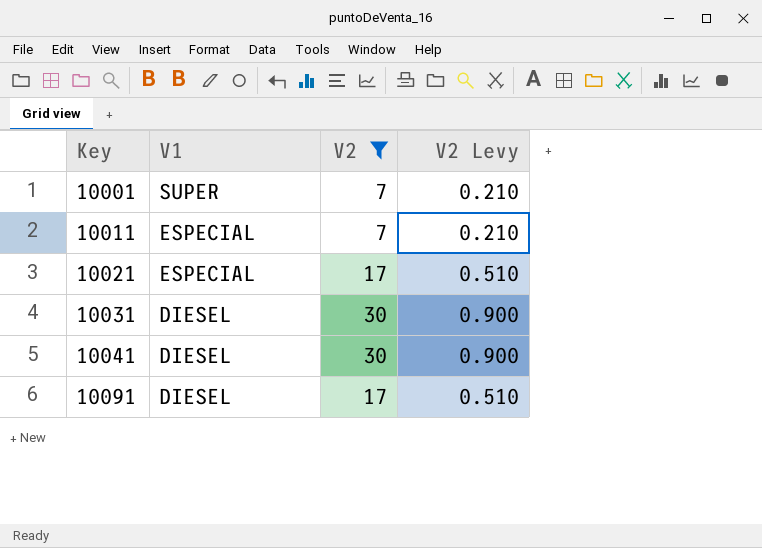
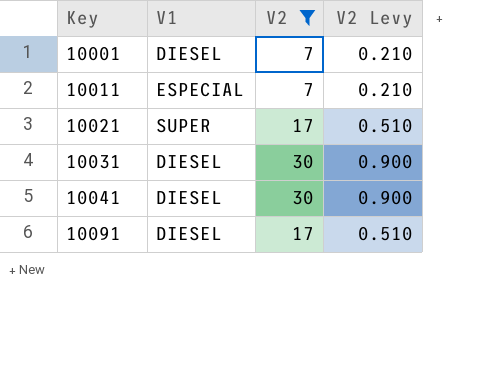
10001 | V1: SUPER -> DIESEL
10021 | V1: ESPECIAL -> SUPER

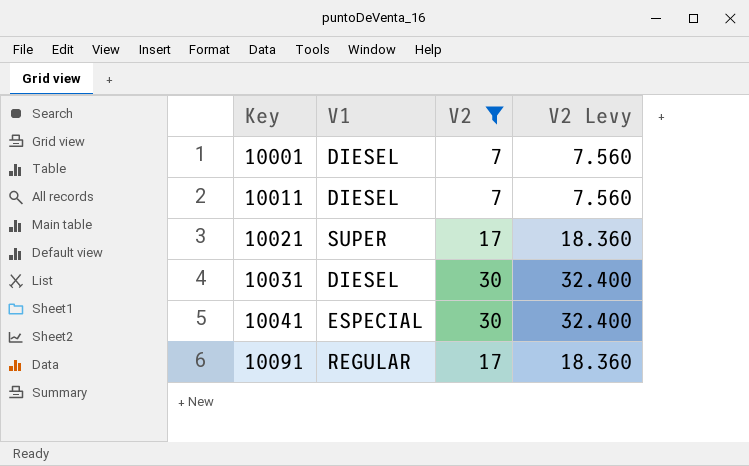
column V2 Levy | formula: [V2] * 0.03 -> [V2] * 1.08
10011 | V1: ESPECIAL -> DIESEL
10041 | V1: DIESEL -> ESPECIAL
10091 | V1: DIESEL -> REGULAR

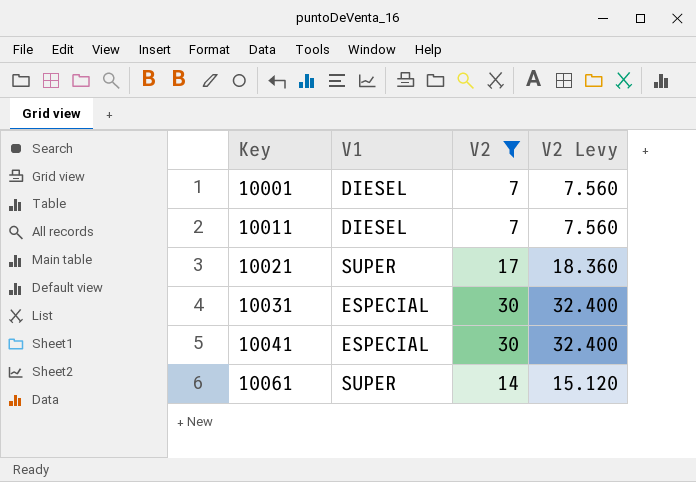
row 10091: REGULAR | 17 | 18.360 -> none
10031 | V1: DIESEL -> ESPECIAL
row 10061: none -> SUPER | 14 | 15.120

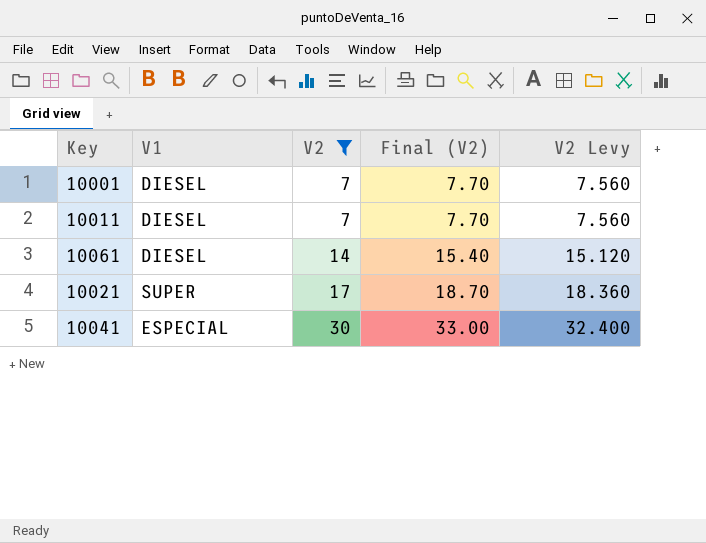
row order: Key ascending -> V2 ascending
column Final (V2) | formula: none -> [V2] * 1.1
row 10031: ESPECIAL | 30 | 32.400 -> none
10061 | V1: SUPER -> DIESEL

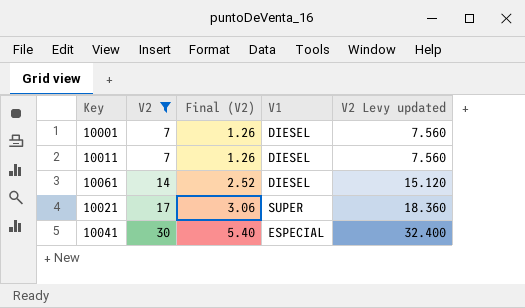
column Final (V2) | formula: [V2] * 1.1 -> [V2] * 0.18
column V1 | position: 2 -> 4
column name: V2 Levy -> V2 Levy updated

